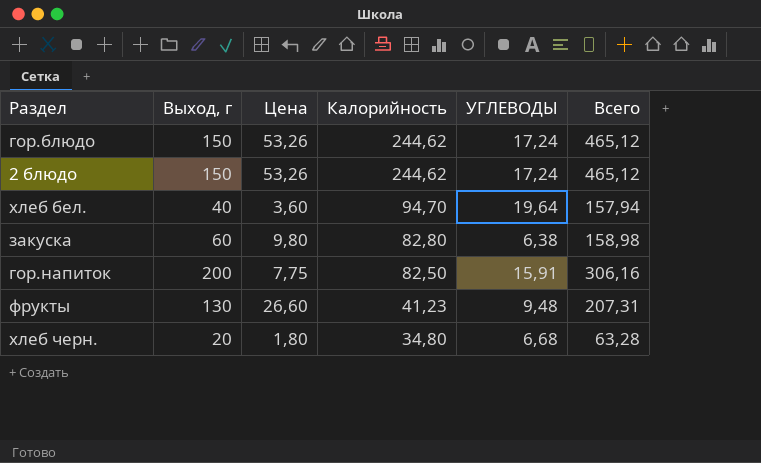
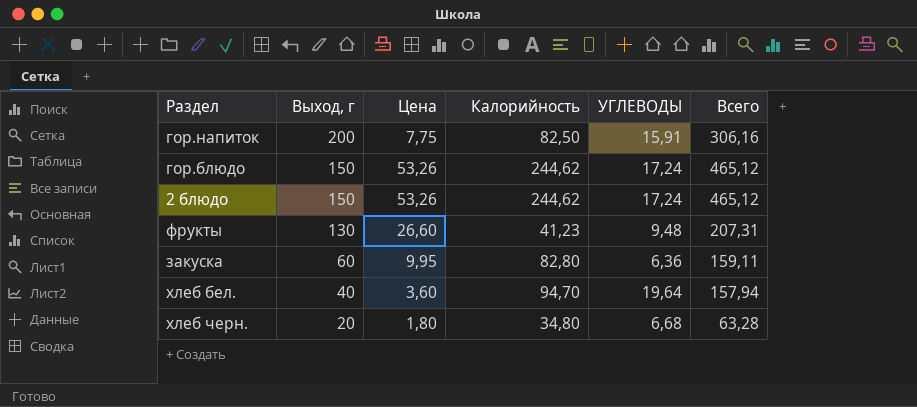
row order: Калорийность descending -> Выход, г descending
закуска | Цена: 9,80 -> 9,95
закуска | УГЛЕВОДЫ: 6,38 -> 6,36
закуска | Всего: 158,98 -> 159,11

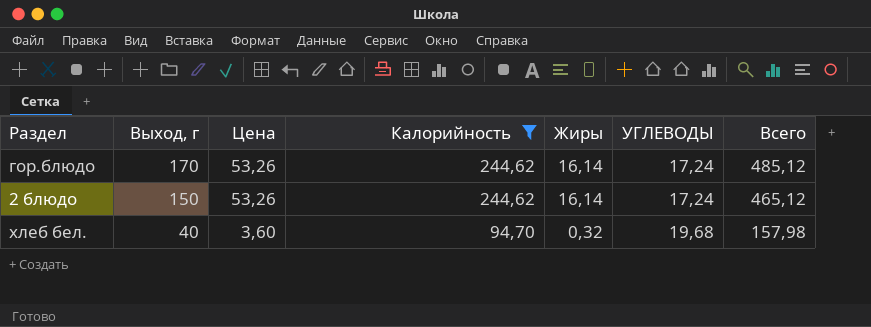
filter: none -> Калорийность >= 94,70
column Жиры | position: none -> 5
гор.блюдо | Выход, г: 150 -> 170
гор.блюдо | Всего: 465,12 -> 485,12
хлеб бел. | УГЛЕВОДЫ: 19,64 -> 19,68
хлеб бел. | Всего: 157,94 -> 157,98

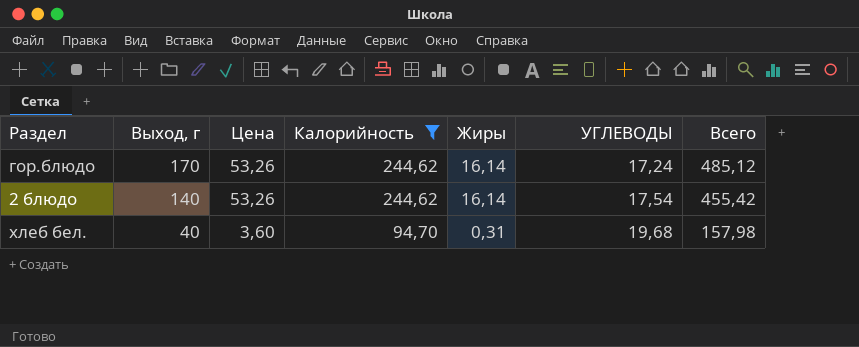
2 блюдо | Выход, г: 150 -> 140
2 блюдо | УГЛЕВОДЫ: 17,24 -> 17,54
2 блюдо | Всего: 465,12 -> 455,42
хлеб бел. | Жиры: 0,32 -> 0,31

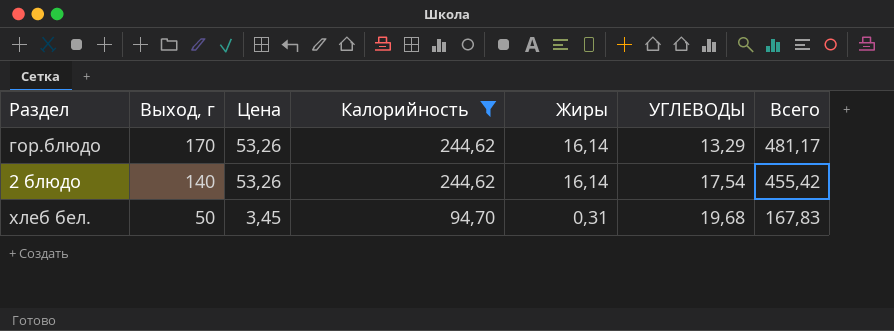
гор.блюдо | УГЛЕВОДЫ: 17,24 -> 13,29
гор.блюдо | Всего: 485,12 -> 481,17
хлеб бел. | Выход, г: 40 -> 50
хлеб бел. | Цена: 3,60 -> 3,45
хлеб бел. | Всего: 157,98 -> 167,83

